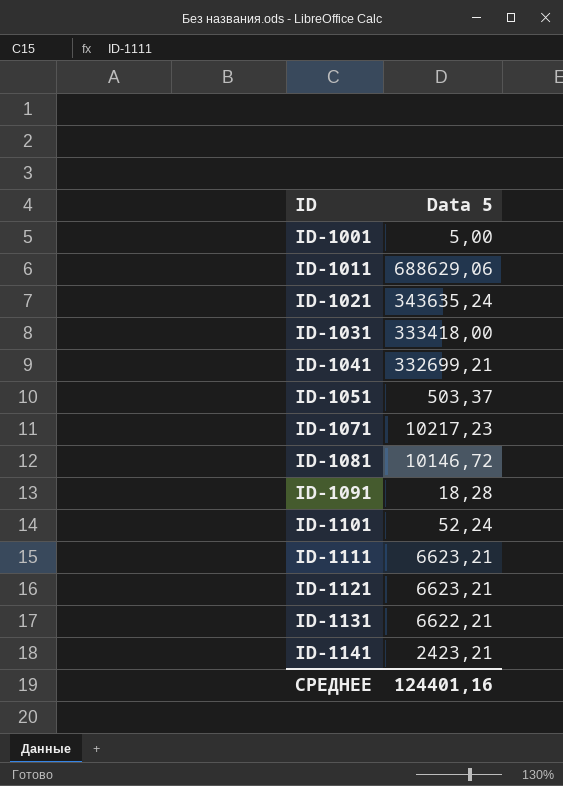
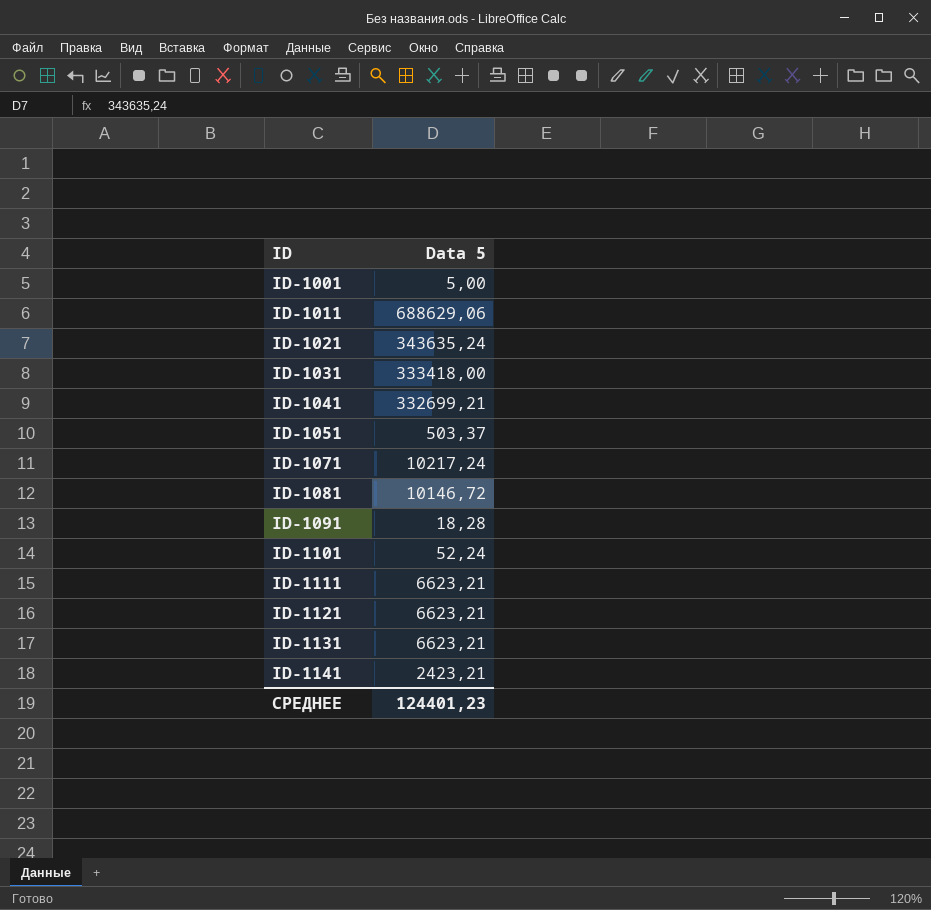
ID-1071 | Data 5: 10217,23 -> 10217,24
ID-1131 | Data 5: 6622,21 -> 6623,21
СРЕДНЕЕ | Data 5: 124401,16 -> 124401,23

